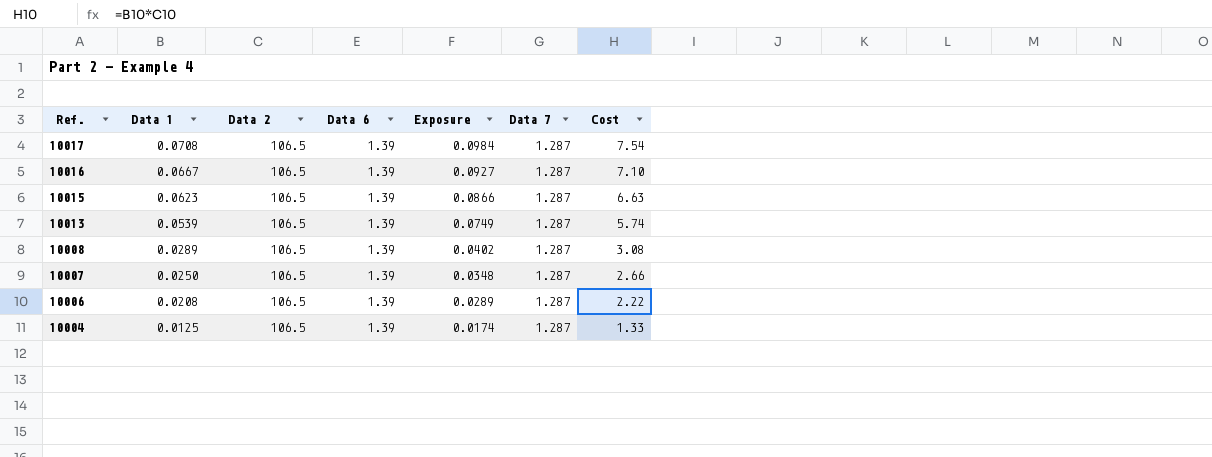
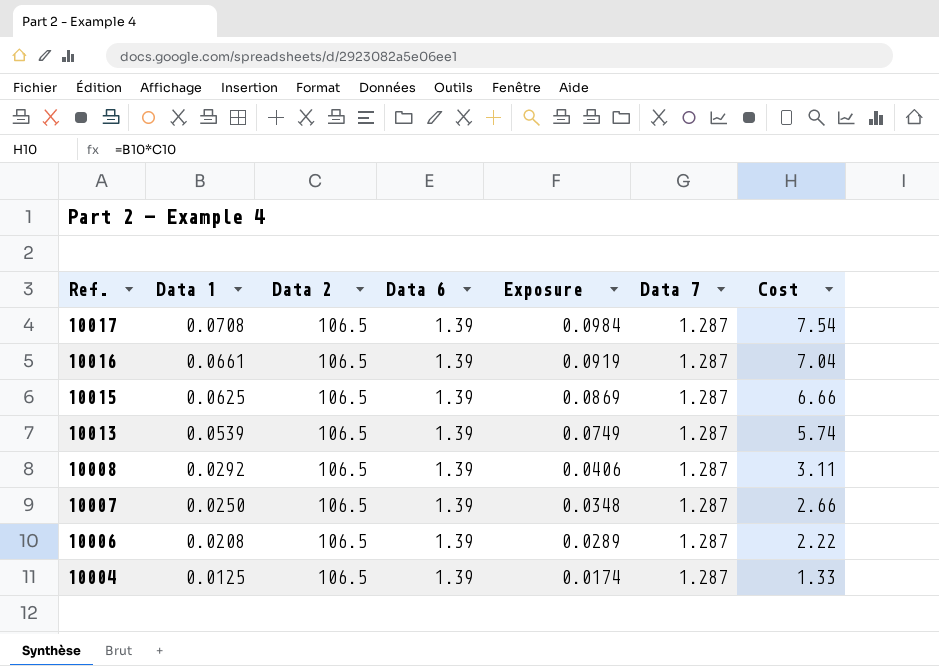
10016 | Data 1: 0.0667 -> 0.0661
10016 | Exposure: 0.0927 -> 0.0919
10016 | Cost: 7.10 -> 7.04
10015 | Data 1: 0.0623 -> 0.0625
10015 | Exposure: 0.0866 -> 0.0869
10015 | Cost: 6.63 -> 6.66
10008 | Data 1: 0.0289 -> 0.0292
10008 | Exposure: 0.0402 -> 0.0406
10008 | Cost: 3.08 -> 3.11

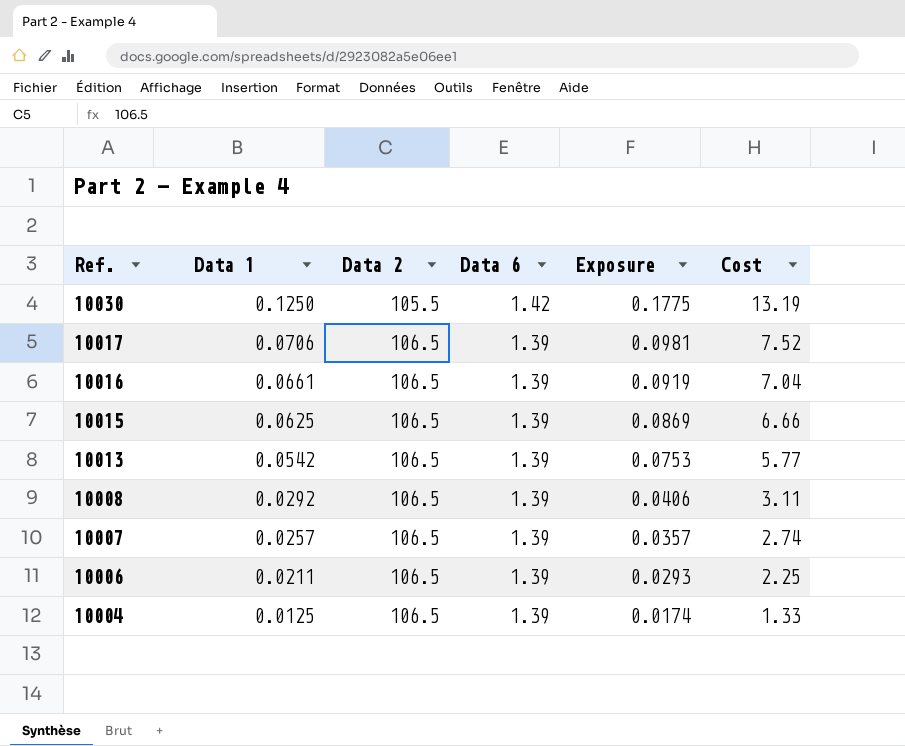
column Data 7 | position: 6 -> none
row 10030: none -> 0.1250 | 105.5 | 1.42 | 0.1775 | 13.19
10017 | Data 1: 0.0708 -> 0.0706
10017 | Exposure: 0.0984 -> 0.0981
10017 | Cost: 7.54 -> 7.52
10013 | Data 1: 0.0539 -> 0.0542
10013 | Exposure: 0.0749 -> 0.0753
10013 | Cost: 5.74 -> 5.77
10007 | Data 1: 0.0250 -> 0.0257
10007 | Exposure: 0.0348 -> 0.0357
10007 | Cost: 2.66 -> 2.74
10006 | Data 1: 0.0208 -> 0.0211
10006 | Exposure: 0.0289 -> 0.0293
10006 | Cost: 2.22 -> 2.25

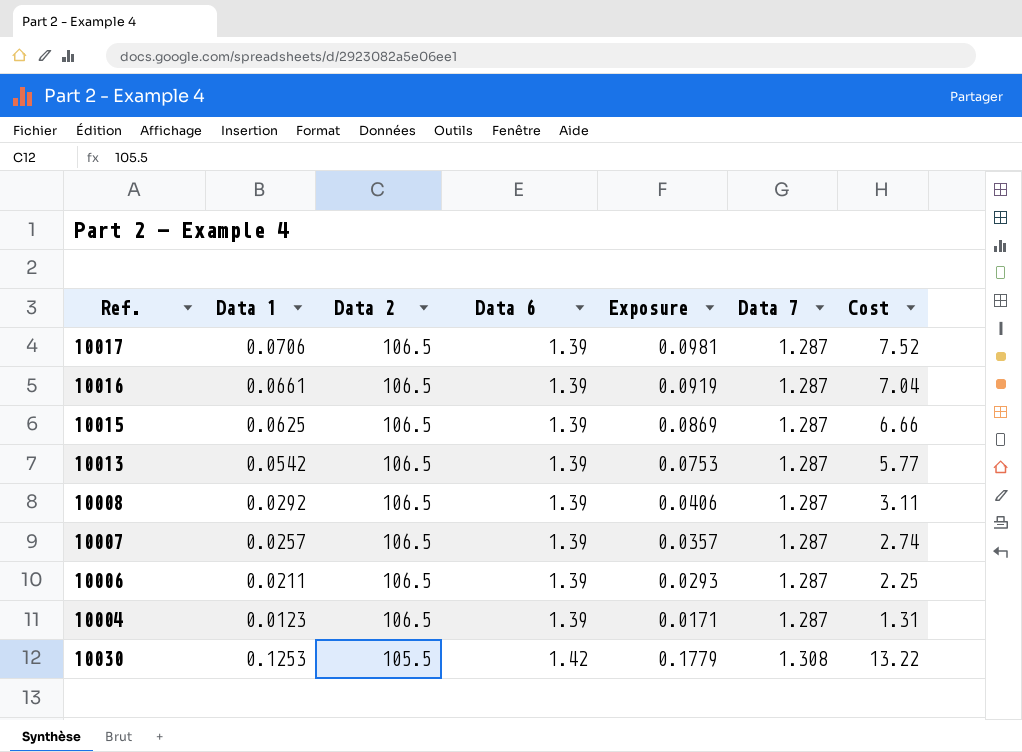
row order: Ref. descending -> Data 2 descending
column Data 7 | position: none -> 6
10004 | Data 1: 0.0125 -> 0.0123
10004 | Exposure: 0.0174 -> 0.0171
10004 | Cost: 1.33 -> 1.31
10030 | Data 1: 0.1250 -> 0.1253
10030 | Exposure: 0.1775 -> 0.1779
10030 | Cost: 13.19 -> 13.22

